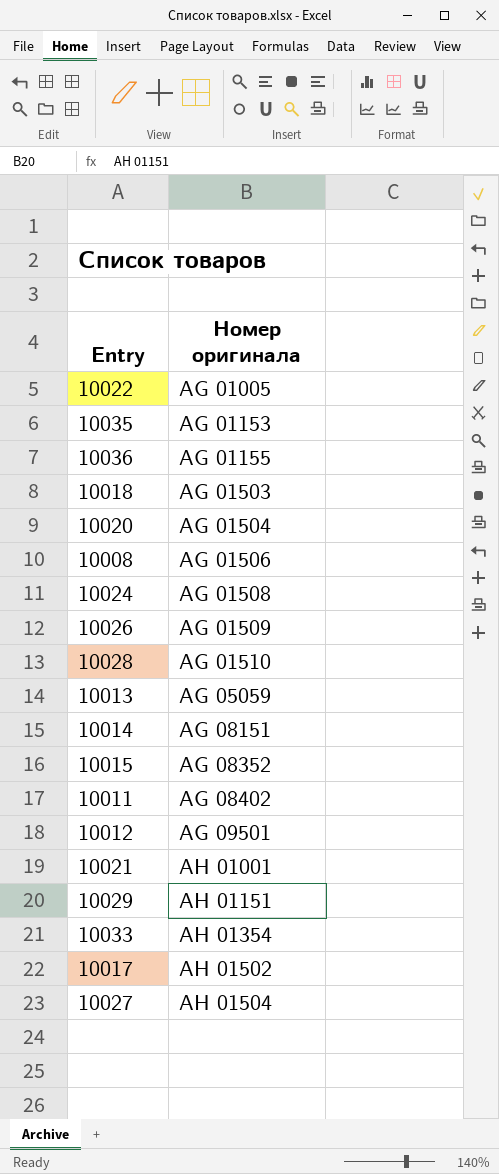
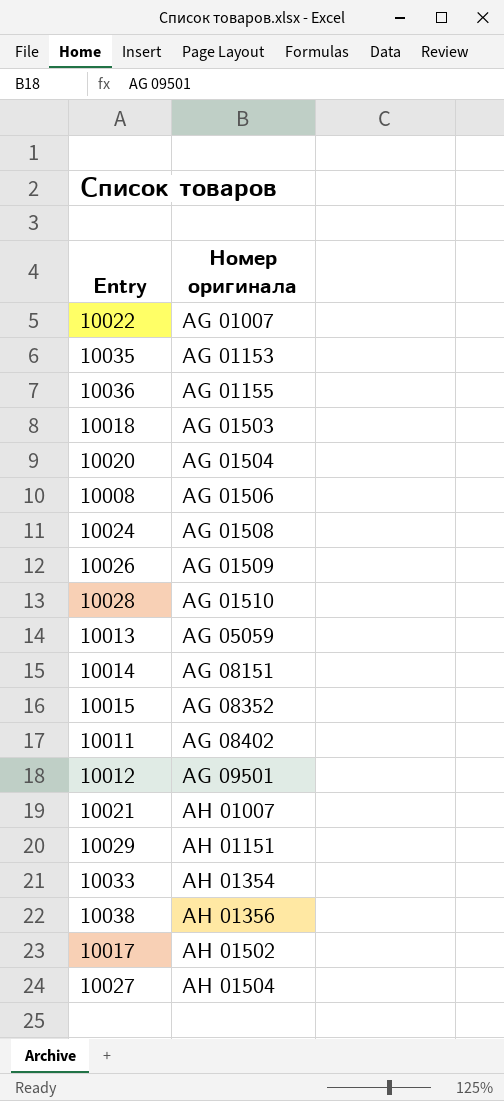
10022 | Номер оригинала: AG 01005 -> AG 01007
10021 | Номер оригинала: AH 01001 -> AH 01007
row 10038: none -> AH 01356

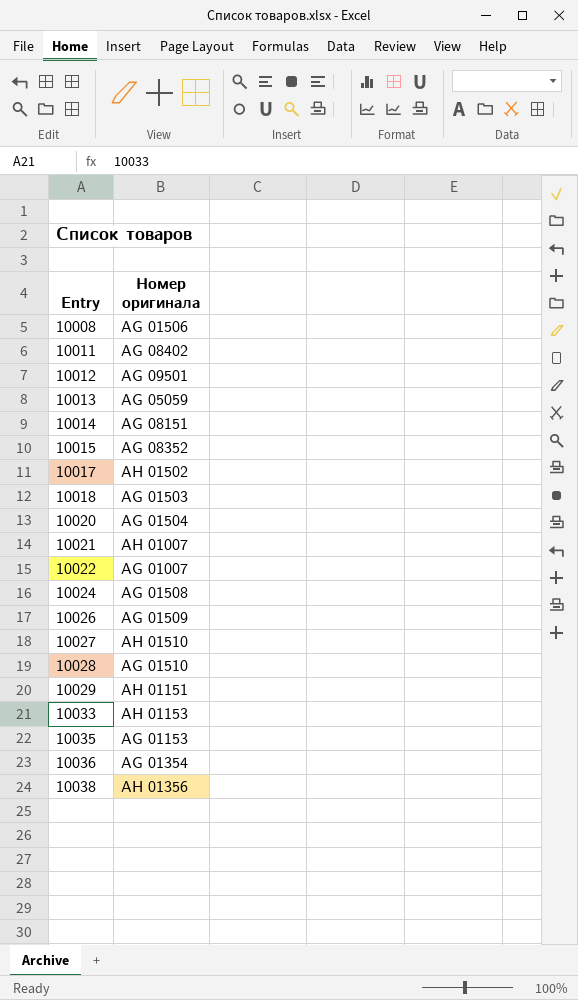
row order: Номер оригинала ascending -> Entry ascending
10027 | Номер оригинала: AH 01504 -> AH 01510
10033 | Номер оригинала: AH 01354 -> AH 01153
10036 | Номер оригинала: AG 01155 -> AG 01354

